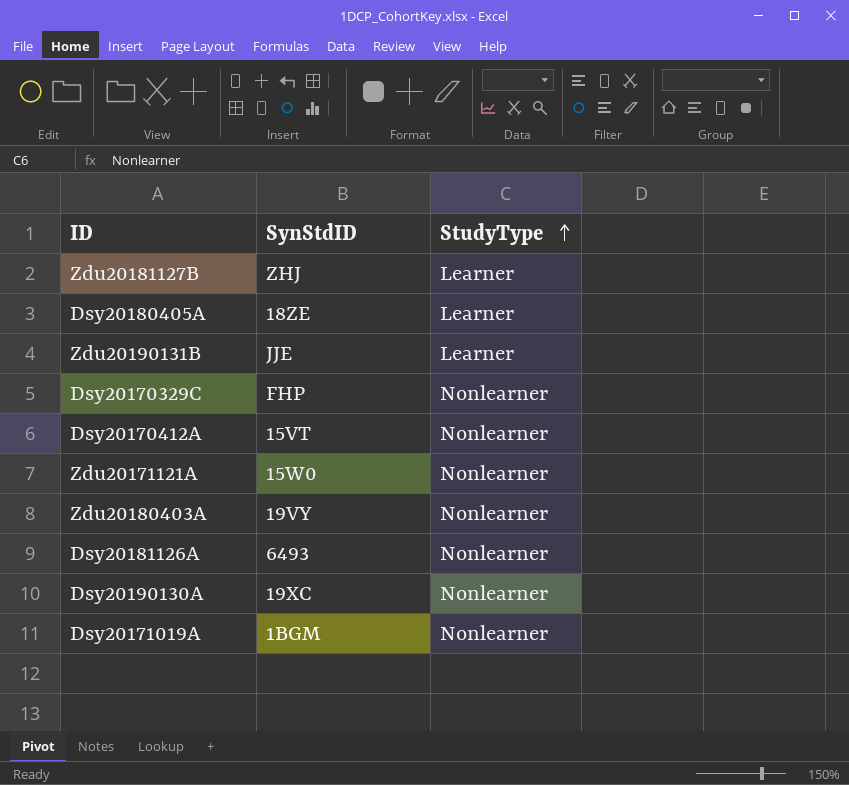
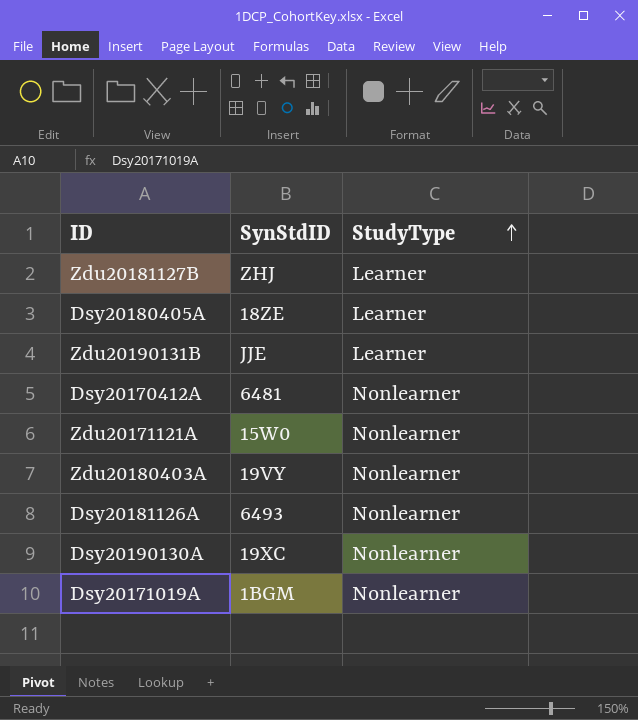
row Dsy20170329C: FHP | Nonlearner -> none
Dsy20170412A | SynStdID: 15VT -> 6481

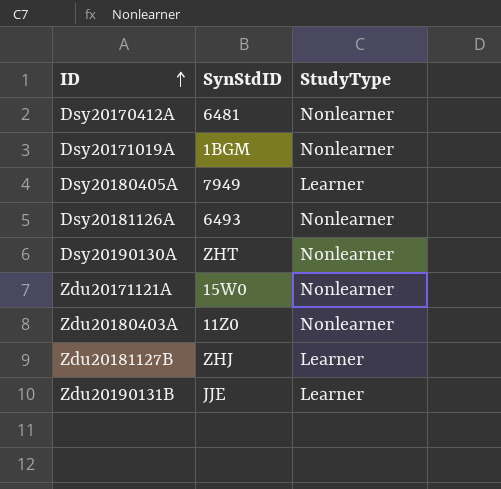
row order: StudyType ascending -> ID ascending
Dsy20180405A | SynStdID: 18ZE -> 7949
Dsy20190130A | SynStdID: 19XC -> ZHT
Zdu20180403A | SynStdID: 19VY -> 11Z0

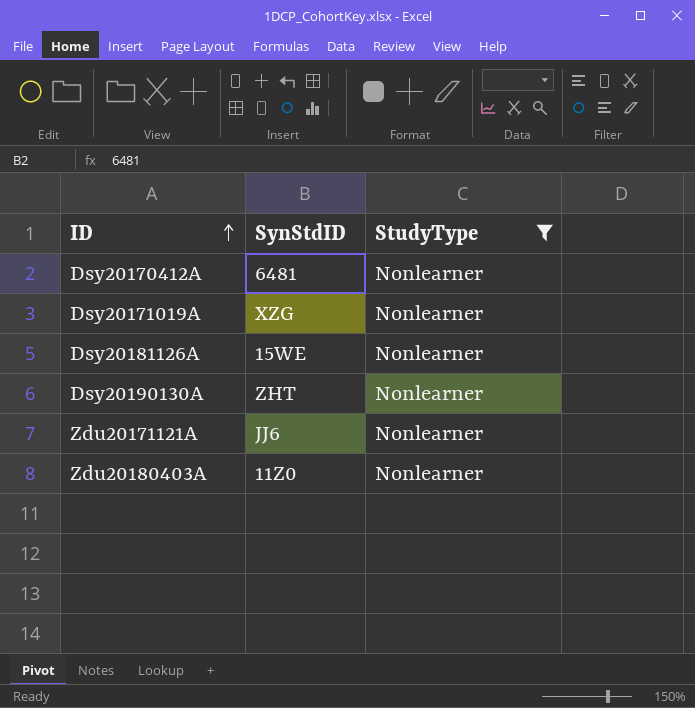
filter: none -> StudyType = Nonlearner
Dsy20171019A | SynStdID: 1BGM -> XZG
Dsy20181126A | SynStdID: 6493 -> 15WE
Zdu20171121A | SynStdID: 15W0 -> JJ6

